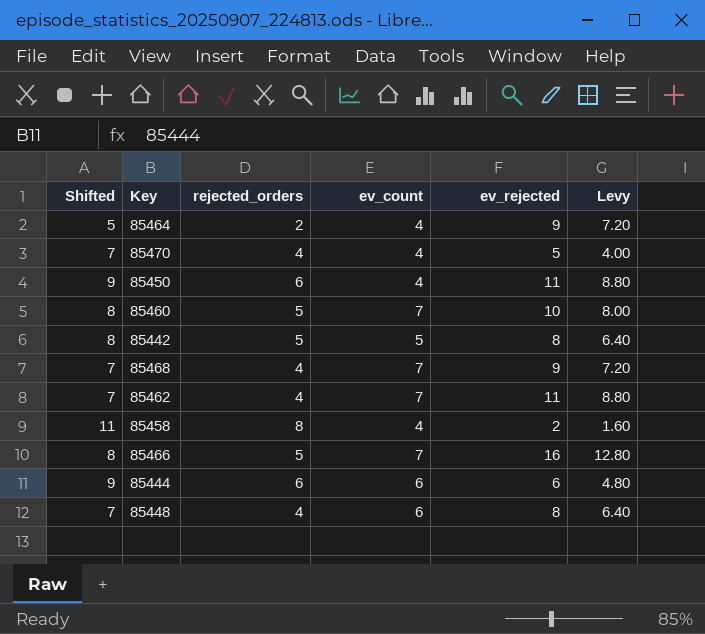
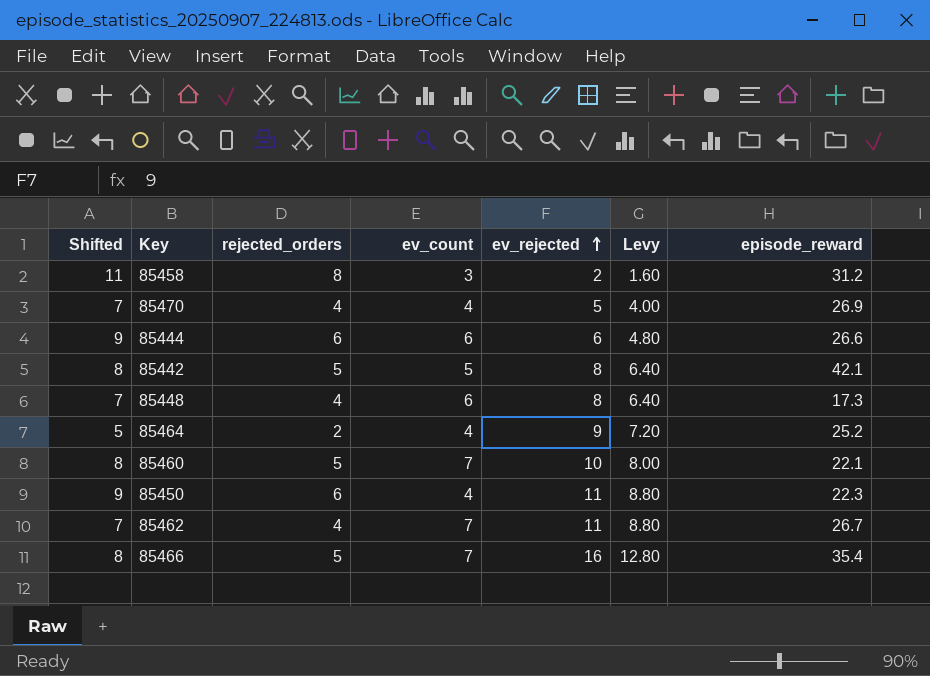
row order: none -> ev_rejected ascending
column episode_reward | position: none -> 7
row 85468: 7 | 4 | 7 | 9 | 7.20 -> none
85458 | ev_count: 4 -> 3

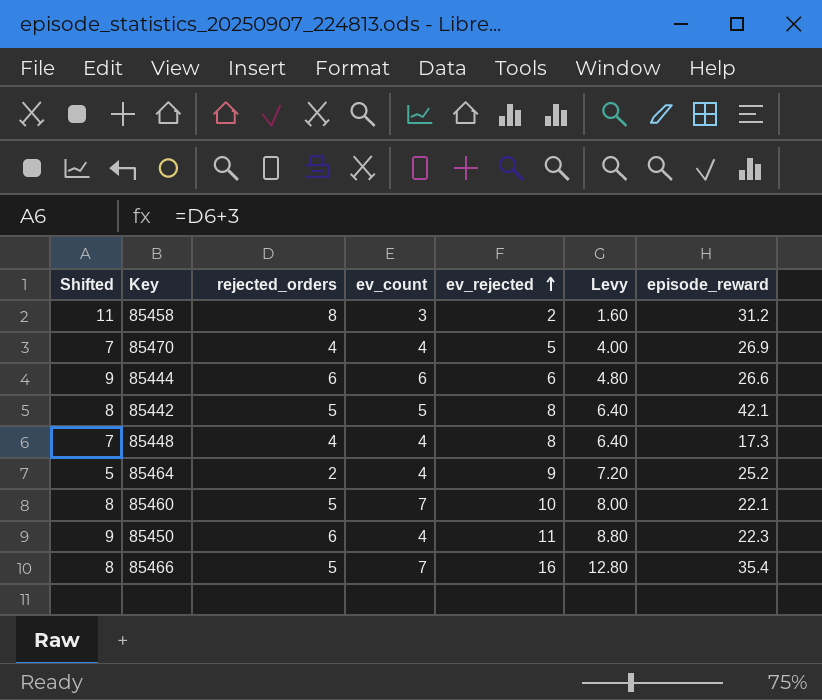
row 85462: 7 | 4 | 7 | 11 | 8.80 | 26.7 -> none
85448 | ev_count: 6 -> 4

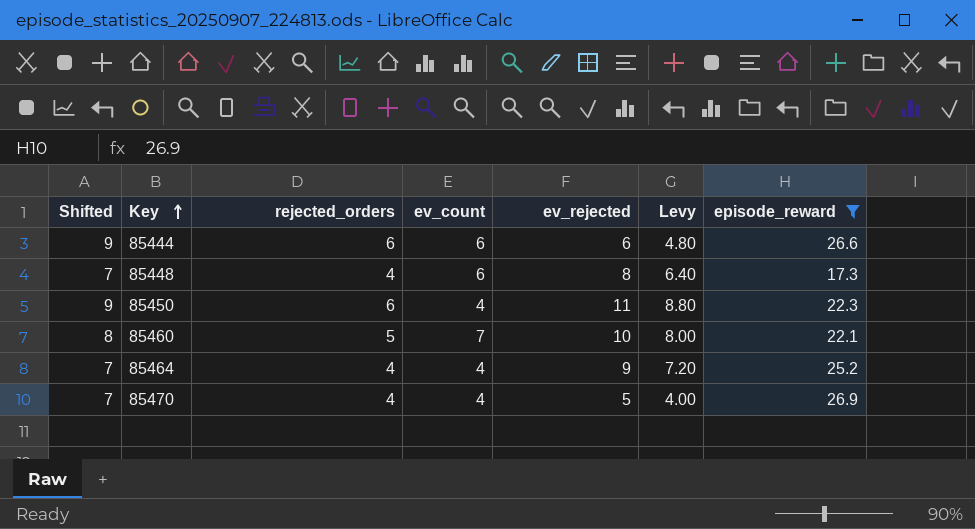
filter: none -> episode_reward <= 26.9
row order: ev_rejected ascending -> Key ascending
85448 | ev_count: 4 -> 6
85464 | Shifted: 5 -> 7
85464 | rejected_orders: 2 -> 4

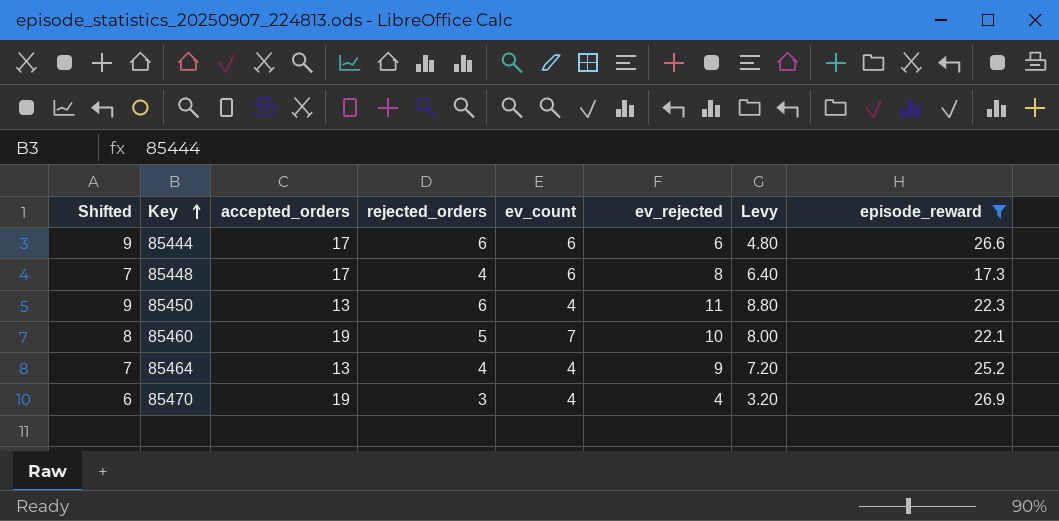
column accepted_orders | position: none -> 3
85470 | Shifted: 7 -> 6
85470 | rejected_orders: 4 -> 3
85470 | ev_rejected: 5 -> 4
85470 | Levy: 4.00 -> 3.20

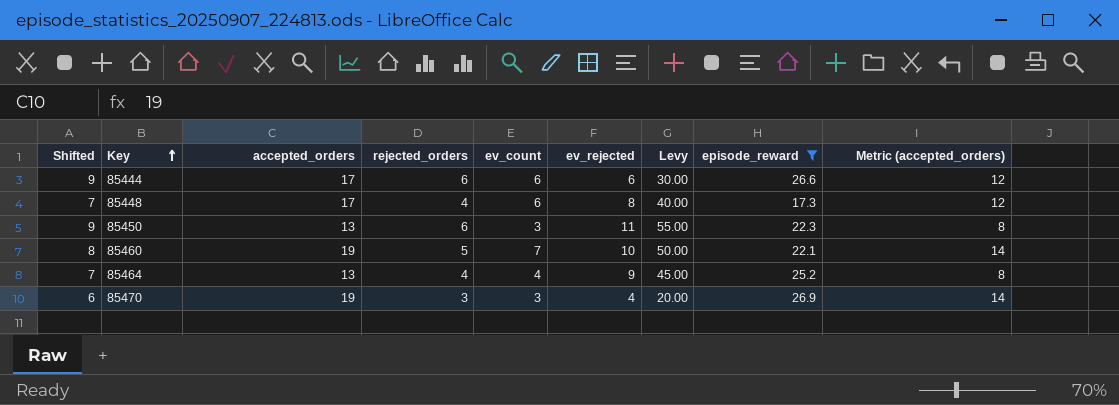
column Levy | formula: [ev_rejected] * 0.8 -> [ev_rejected] * 5
column Metric (accepted_orders) | formula: none -> [accepted_orders] - 5
85450 | ev_count: 4 -> 3
85470 | ev_count: 4 -> 3

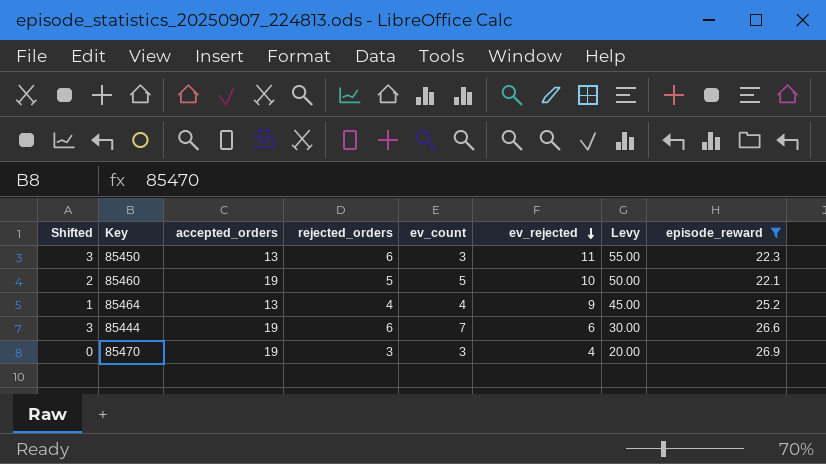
row order: Key ascending -> ev_rejected descending
column Metric (accepted_orders) | formula: [accepted_orders] - 5 -> none
column Shifted | formula: [rejected_orders] + 3 -> [rejected_orders] - 3
row 85448: 7 | 17 | 4 | 6 | 8 | 40.00 | 17.3 | 12 -> none
85460 | ev_count: 7 -> 5
85444 | accepted_orders: 17 -> 19
85444 | ev_count: 6 -> 7

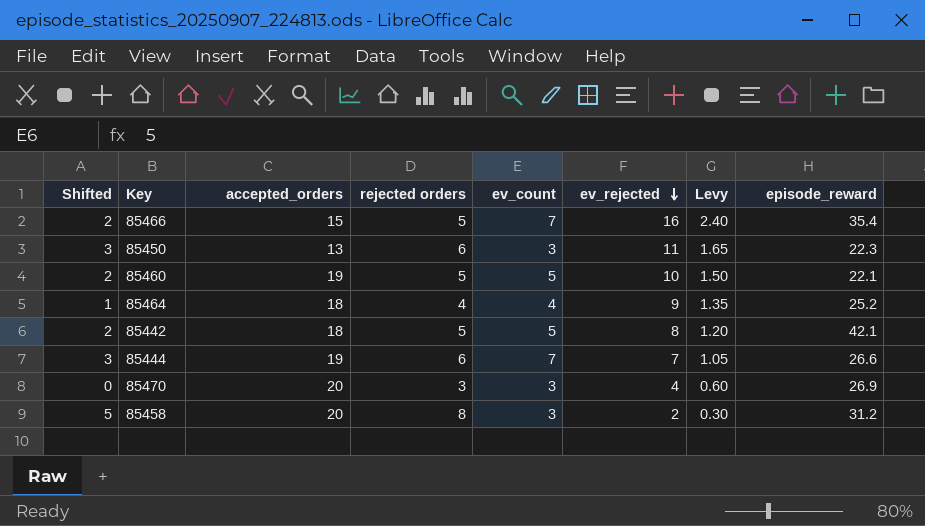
filter: episode_reward <= 26.9 -> none
column name: rejected_orders -> rejected orders
column Levy | formula: [ev_rejected] * 5 -> [ev_rejected] * 0.15
85464 | accepted_orders: 13 -> 18
85444 | ev_rejected: 6 -> 7
85470 | accepted_orders: 19 -> 20

